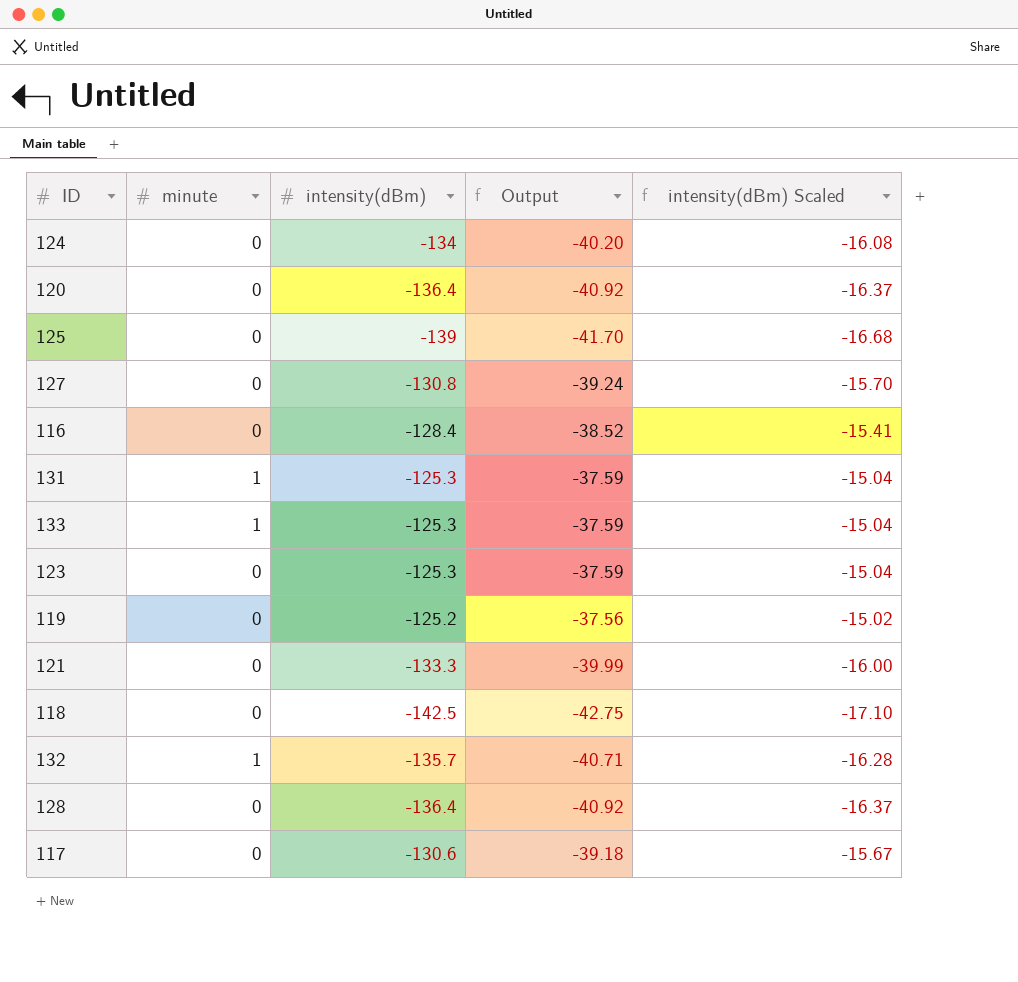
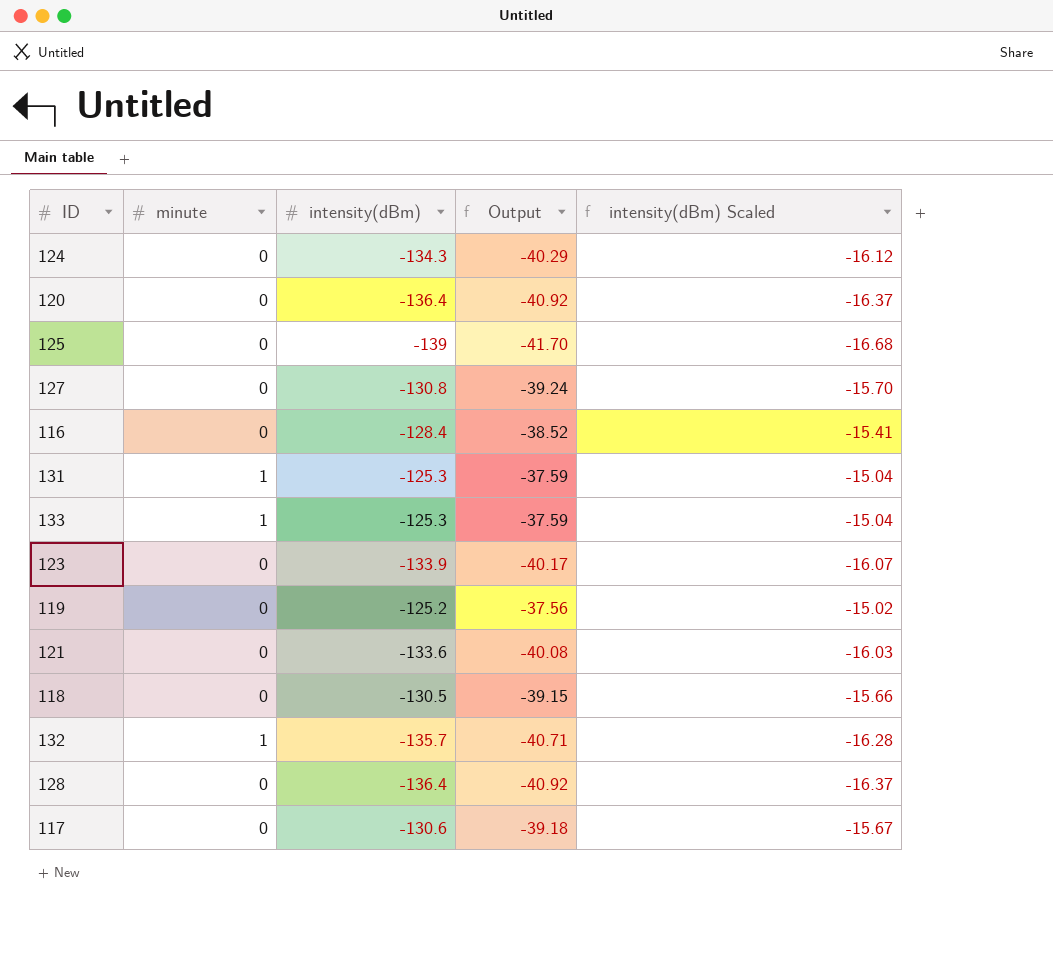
124 | intensity(dBm): -134 -> -134.3
124 | Output: -40.20 -> -40.29
124 | intensity(dBm) Scaled: -16.08 -> -16.12
123 | intensity(dBm): -125.3 -> -133.9
123 | Output: -37.59 -> -40.17
123 | intensity(dBm) Scaled: -15.04 -> -16.07
121 | intensity(dBm): -133.3 -> -133.6
121 | Output: -39.99 -> -40.08
121 | intensity(dBm) Scaled: -16.00 -> -16.03
118 | intensity(dBm): -142.5 -> -130.5
118 | Output: -42.75 -> -39.15
118 | intensity(dBm) Scaled: -17.10 -> -15.66

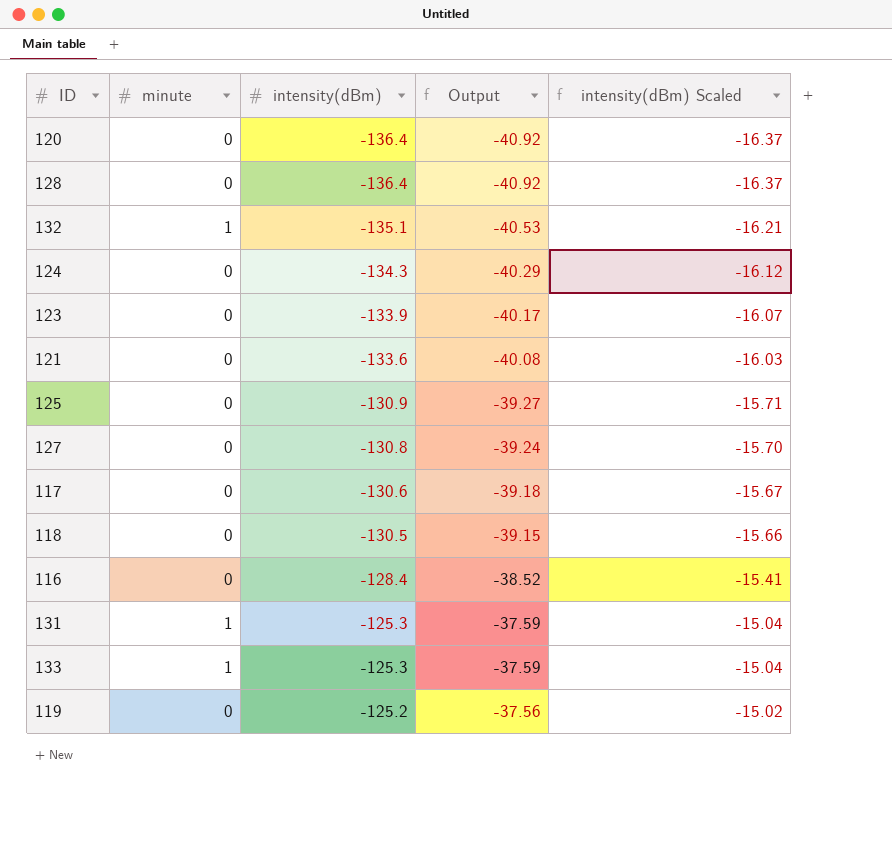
row order: none -> intensity(dBm) ascending
132 | intensity(dBm): -135.7 -> -135.1
132 | Output: -40.71 -> -40.53
132 | intensity(dBm) Scaled: -16.28 -> -16.21
125 | intensity(dBm): -139 -> -130.9
125 | Output: -41.70 -> -39.27
125 | intensity(dBm) Scaled: -16.68 -> -15.71

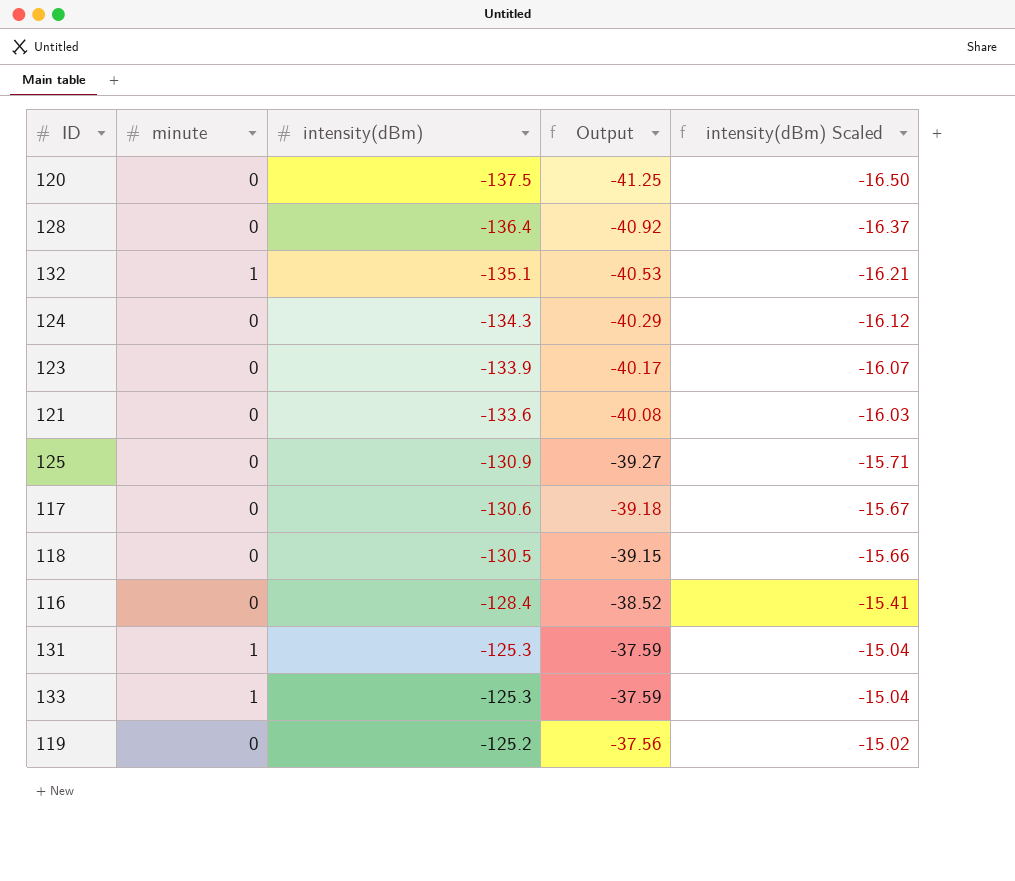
row 127: 0 | -130.8 | -39.24 | -15.70 -> none
120 | intensity(dBm): -136.4 -> -137.5
120 | Output: -40.92 -> -41.25
120 | intensity(dBm) Scaled: -16.37 -> -16.50

